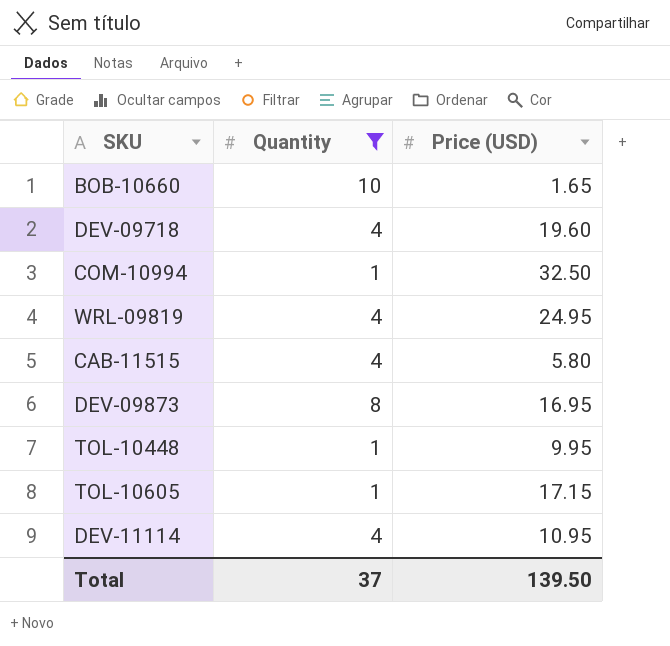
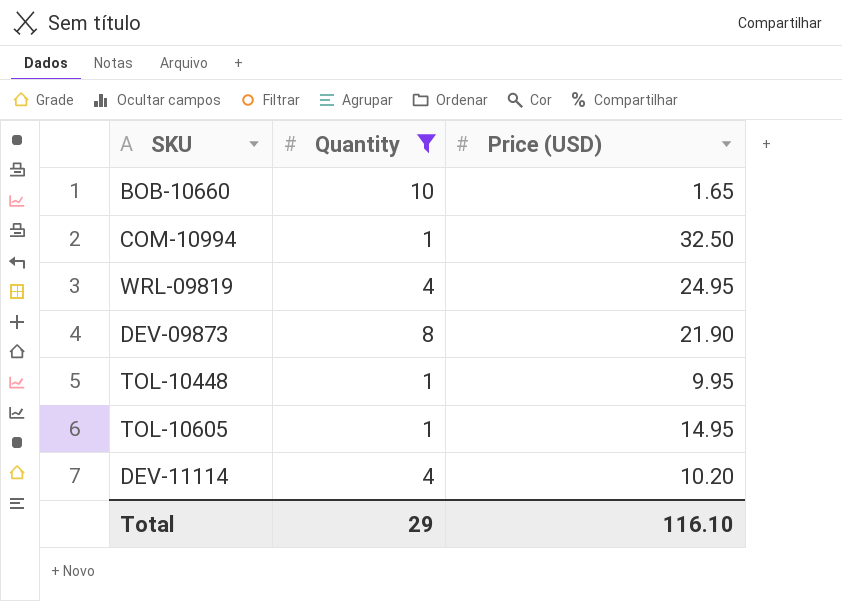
row DEV-09718: 4 | 19.60 -> none
row CAB-11515: 4 | 5.80 -> none
DEV-09873 | Price (USD): 16.95 -> 21.90
TOL-10605 | Price (USD): 17.15 -> 14.95
DEV-11114 | Price (USD): 10.95 -> 10.20
Total | Quantity: 37 -> 29
Total | Price (USD): 139.50 -> 116.10

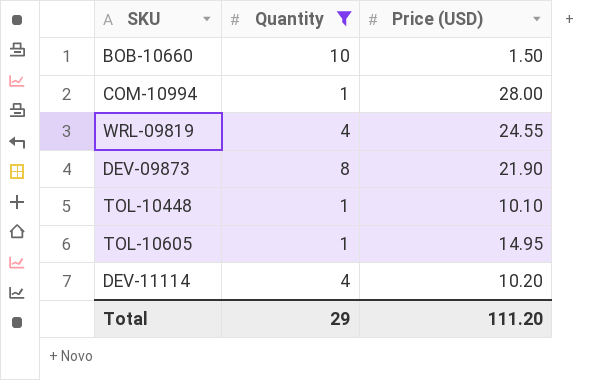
BOB-10660 | Price (USD): 1.65 -> 1.50
COM-10994 | Price (USD): 32.50 -> 28.00
WRL-09819 | Price (USD): 24.95 -> 24.55
TOL-10448 | Price (USD): 9.95 -> 10.10
Total | Price (USD): 116.10 -> 111.20

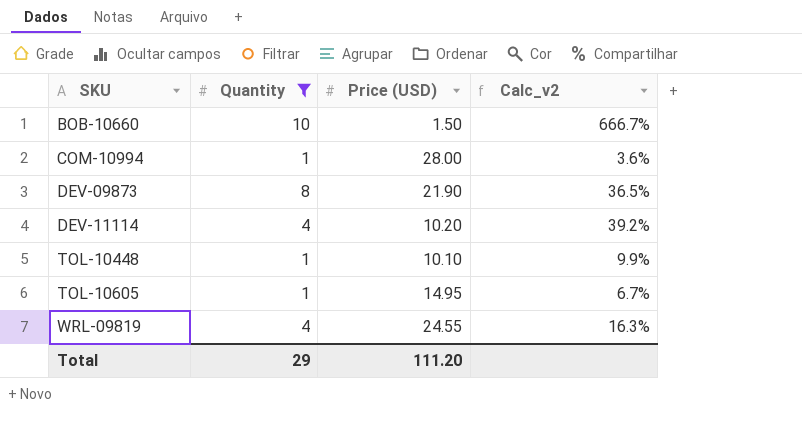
row order: none -> SKU ascending
column Calc_v2 | formula: none -> [Quantity] / [Price (USD)]

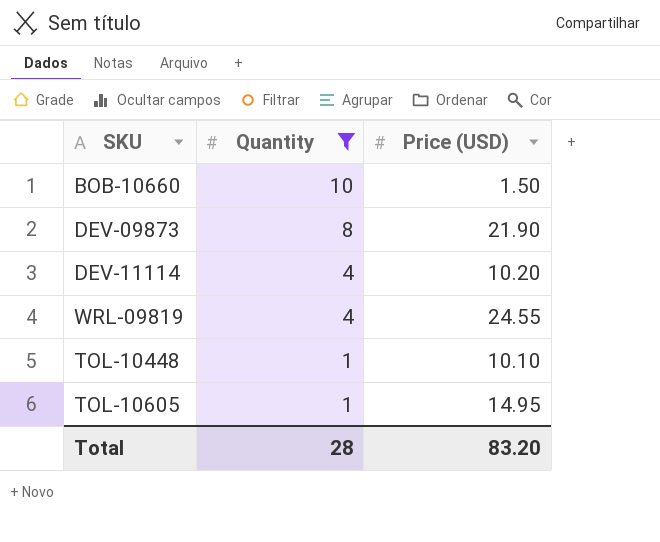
row order: SKU ascending -> Quantity descending
column Calc_v2 | formula: [Quantity] / [Price (USD)] -> none
row COM-10994: 1 | 28.00 | 3.6% -> none
Total | Quantity: 29 -> 28
Total | Price (USD): 111.20 -> 83.20

